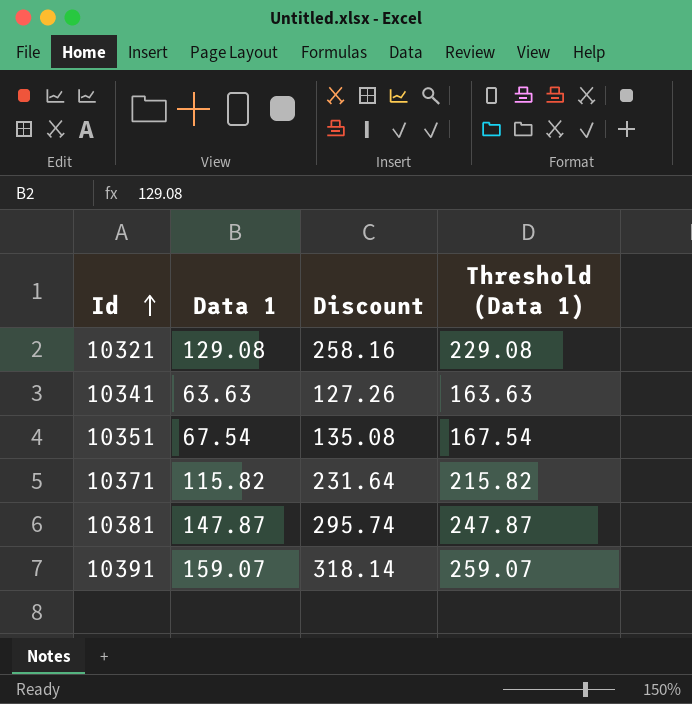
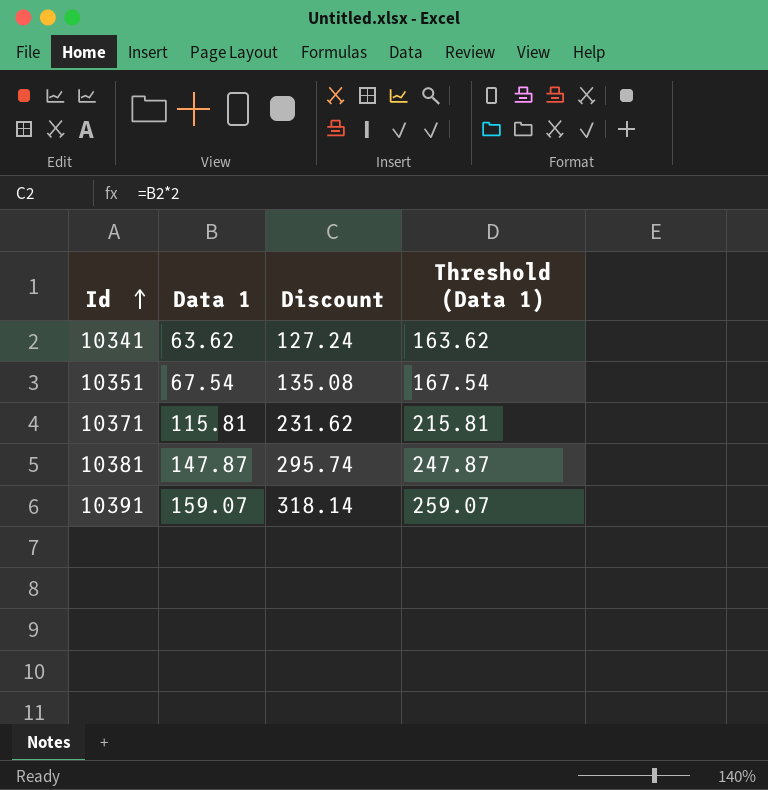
row 10321: 129.08 | 258.16 | 229.08 -> none
10341 | Data 1: 63.63 -> 63.62
10341 | Discount: 127.26 -> 127.24
10341 | Threshold (Data 1): 163.63 -> 163.62
10371 | Data 1: 115.82 -> 115.81
10371 | Discount: 231.64 -> 231.62
10371 | Threshold (Data 1): 215.82 -> 215.81

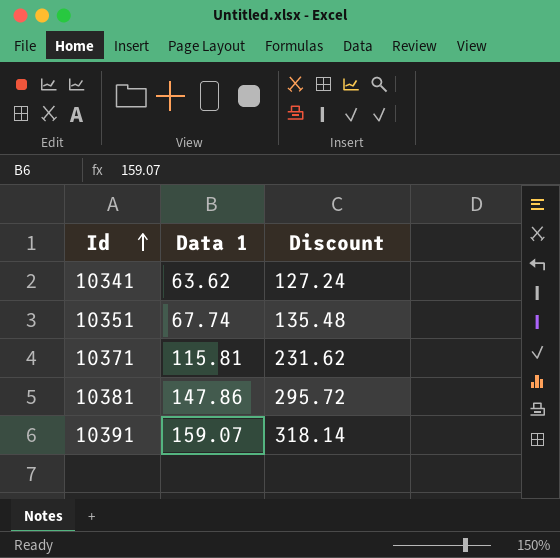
column Threshold (Data 1) | formula: [Data 1] + 100 -> none
10351 | Data 1: 67.54 -> 67.74
10351 | Discount: 135.08 -> 135.48
10381 | Data 1: 147.87 -> 147.86
10381 | Discount: 295.74 -> 295.72

